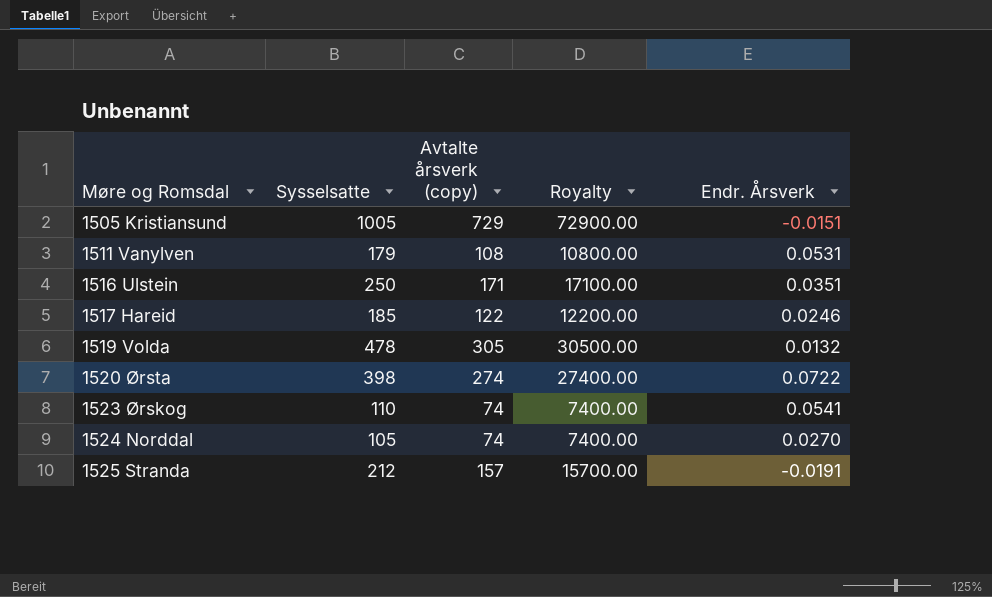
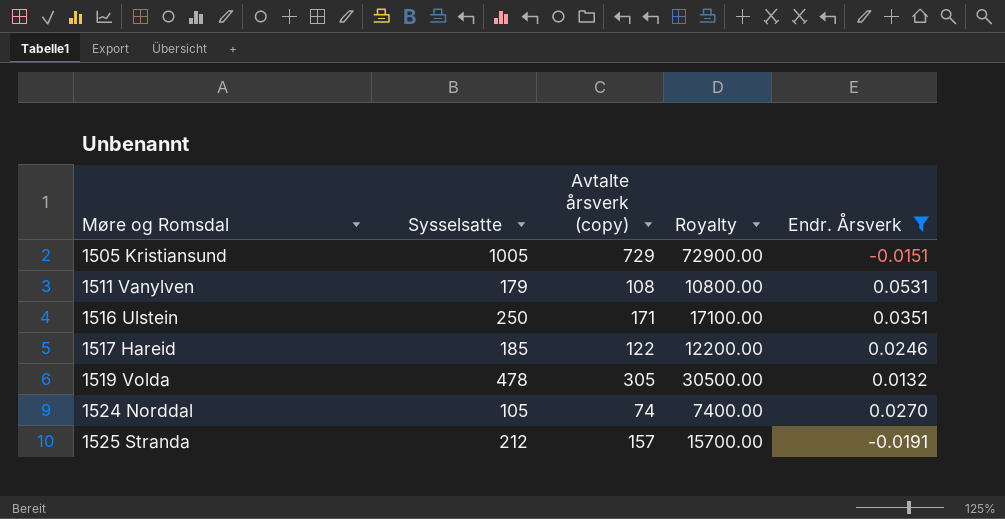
filter: none -> Endr. Årsverk <= 0.0531

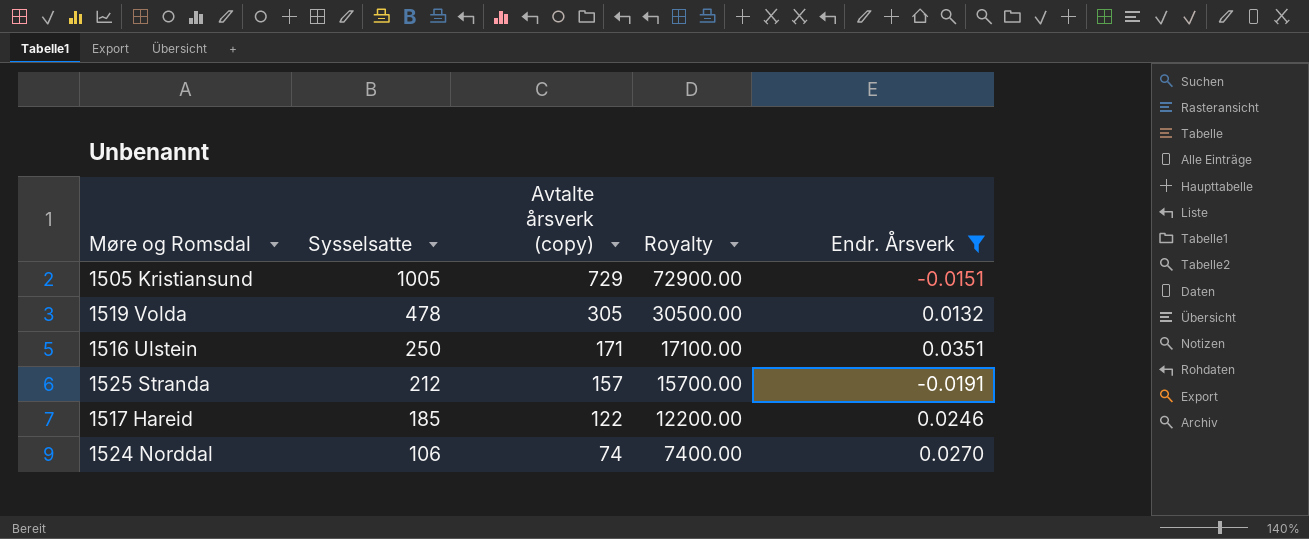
row order: Møre og Romsdal ascending -> Sysselsatte descending
row 1511 Vanylven: 179 | 108 | 10800.00 | 0.0531 -> none
1524 Norddal | Sysselsatte: 105 -> 106

